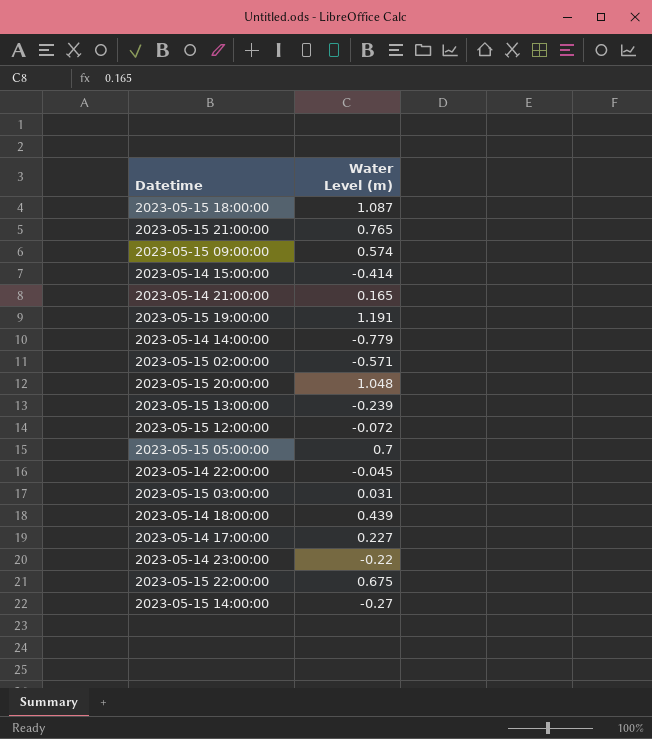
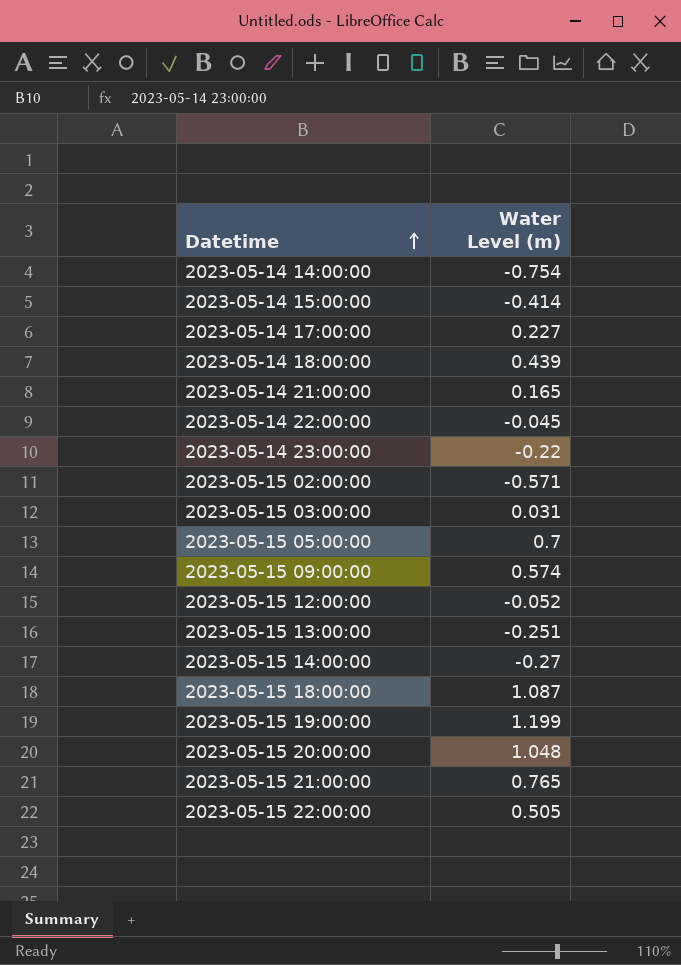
row order: none -> Datetime ascending
2023-05-14 14:00:00 | Water Level (m): -0.779 -> -0.754
2023-05-15 12:00:00 | Water Level (m): -0.072 -> -0.052
2023-05-15 13:00:00 | Water Level (m): -0.239 -> -0.251
2023-05-15 19:00:00 | Water Level (m): 1.191 -> 1.199
2023-05-15 22:00:00 | Water Level (m): 0.675 -> 0.505

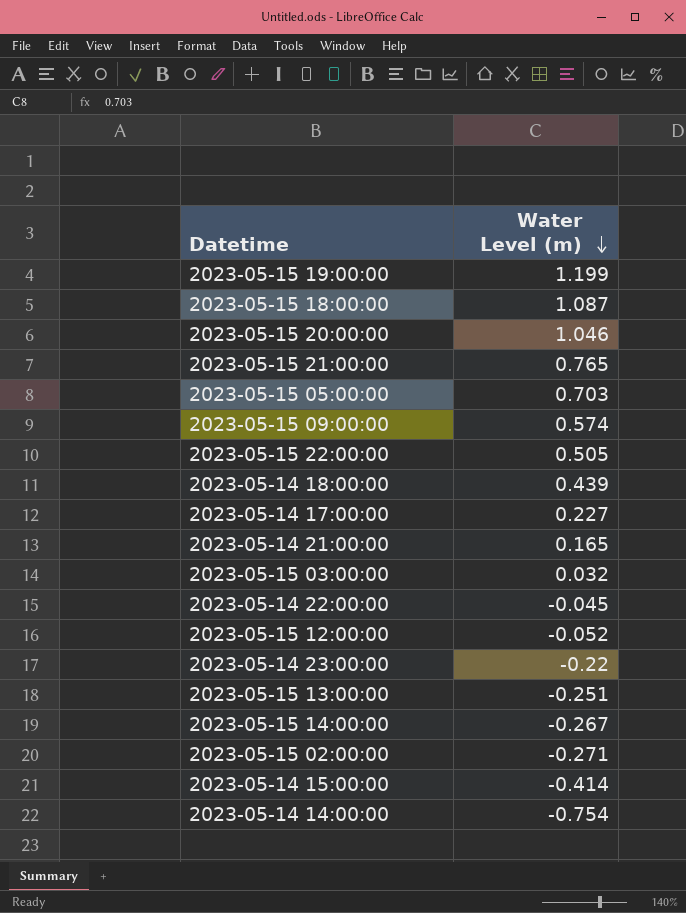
row order: Datetime ascending -> Water Level (m) descending
2023-05-15 20:00:00 | Water Level (m): 1.048 -> 1.046
2023-05-15 05:00:00 | Water Level (m): 0.7 -> 0.703
2023-05-15 03:00:00 | Water Level (m): 0.031 -> 0.032
2023-05-15 14:00:00 | Water Level (m): -0.27 -> -0.267
2023-05-15 02:00:00 | Water Level (m): -0.571 -> -0.271

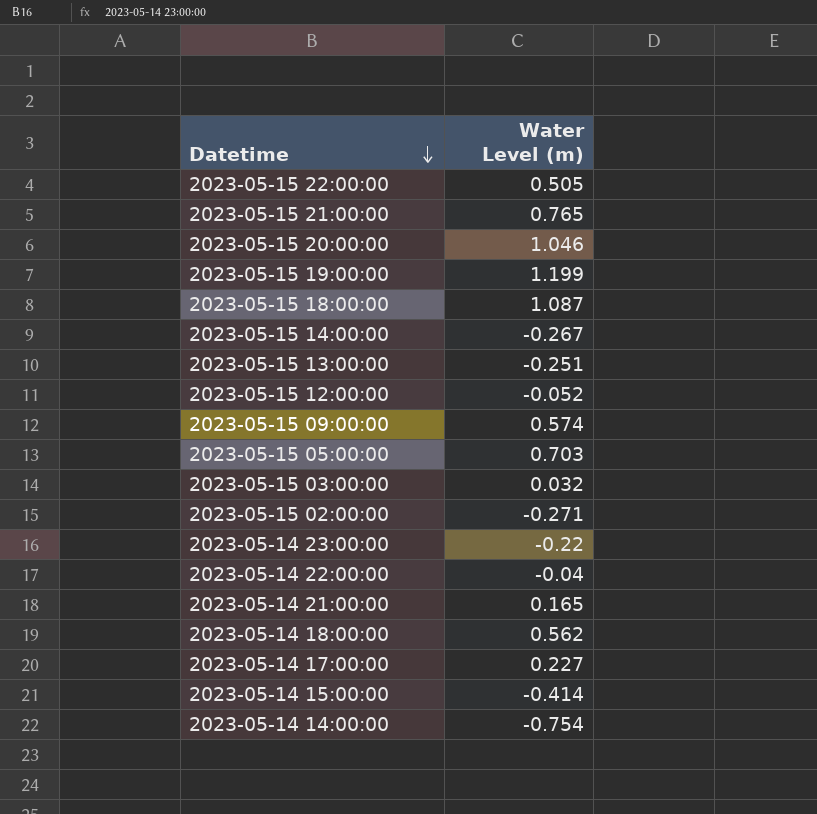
row order: Water Level (m) descending -> Datetime descending
2023-05-14 22:00:00 | Water Level (m): -0.045 -> -0.04
2023-05-14 18:00:00 | Water Level (m): 0.439 -> 0.562

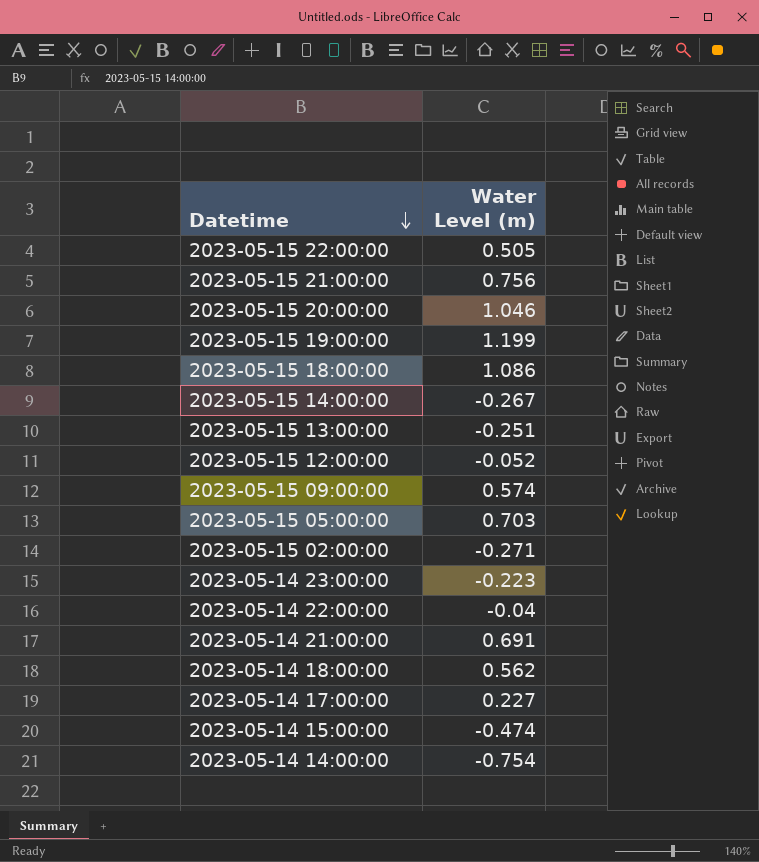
row 2023-05-15 03:00:00: 0.032 -> none
2023-05-15 21:00:00 | Water Level (m): 0.765 -> 0.756
2023-05-15 18:00:00 | Water Level (m): 1.087 -> 1.086
2023-05-14 23:00:00 | Water Level (m): -0.22 -> -0.223
2023-05-14 21:00:00 | Water Level (m): 0.165 -> 0.691
2023-05-14 15:00:00 | Water Level (m): -0.414 -> -0.474

